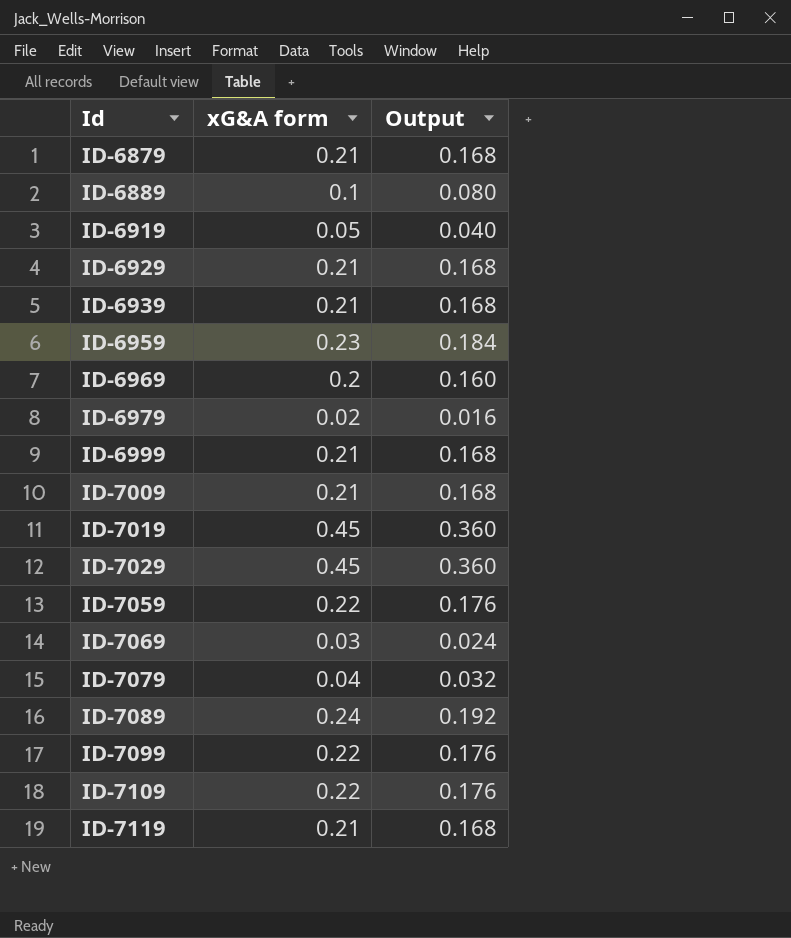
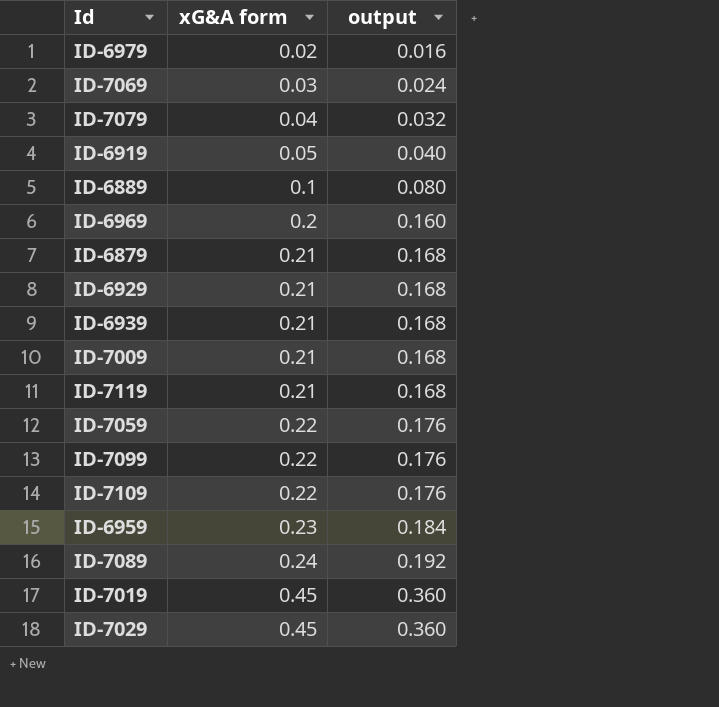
row order: Id ascending -> xG&A form ascending
column name: Output -> output
row ID-6999: 0.21 | 0.168 -> none

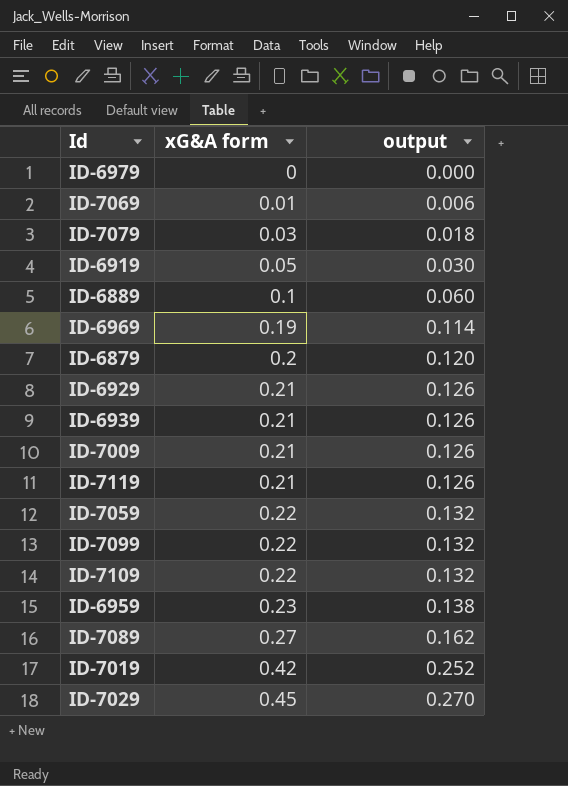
column output | formula: [xG&A form] * 0.8 -> [xG&A form] * 0.6
ID-6979 | xG&A form: 0.02 -> 0
ID-7069 | xG&A form: 0.03 -> 0.01
ID-7079 | xG&A form: 0.04 -> 0.03
ID-6969 | xG&A form: 0.2 -> 0.19
ID-6879 | xG&A form: 0.21 -> 0.2
ID-7089 | xG&A form: 0.24 -> 0.27
ID-7019 | xG&A form: 0.45 -> 0.42

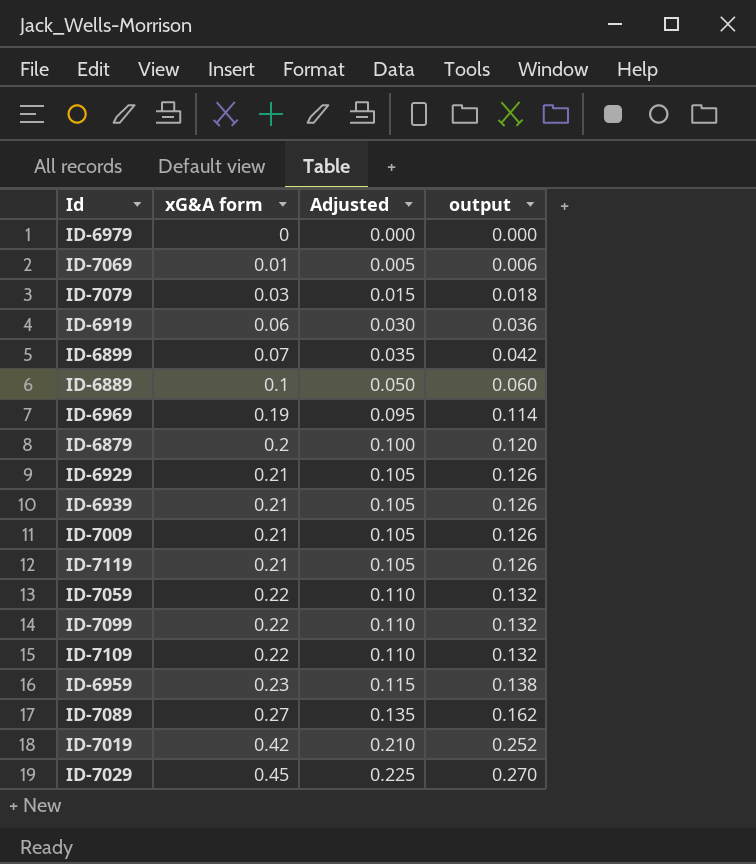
column Adjusted | formula: none -> [xG&A form] * 0.5
ID-6919 | xG&A form: 0.05 -> 0.06
ID-6919 | output: 0.030 -> 0.036
row ID-6899: none -> 0.07 | 0.035 | 0.042

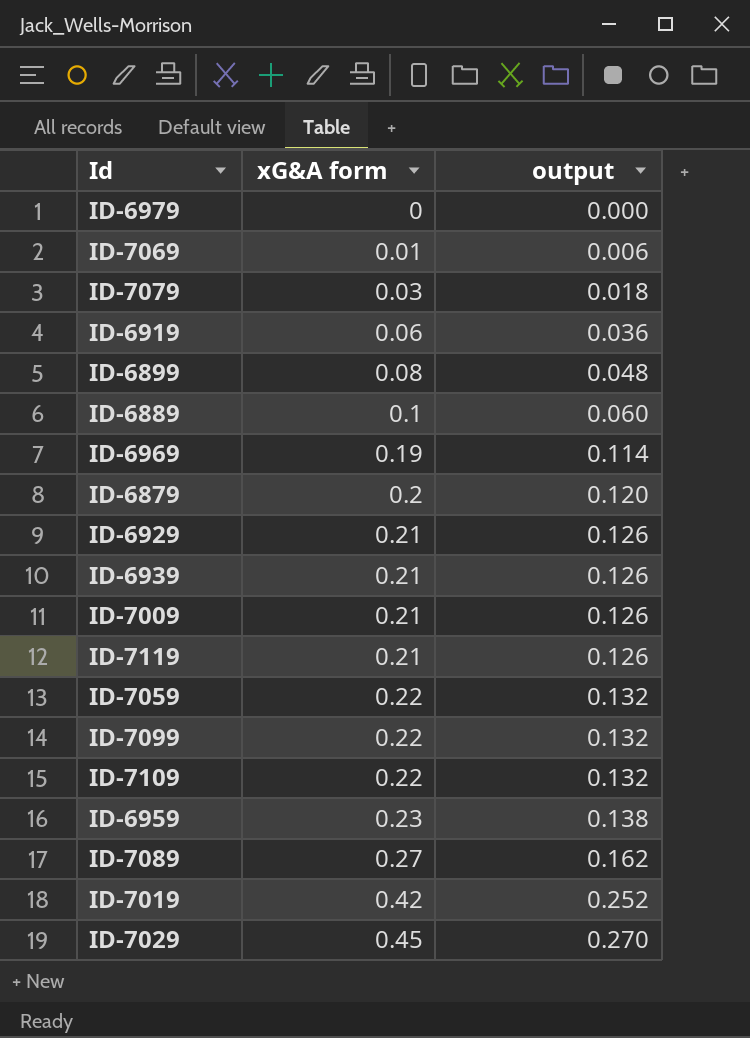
column Adjusted | formula: [xG&A form] * 0.5 -> none
ID-6899 | xG&A form: 0.07 -> 0.08
ID-6899 | output: 0.042 -> 0.048

